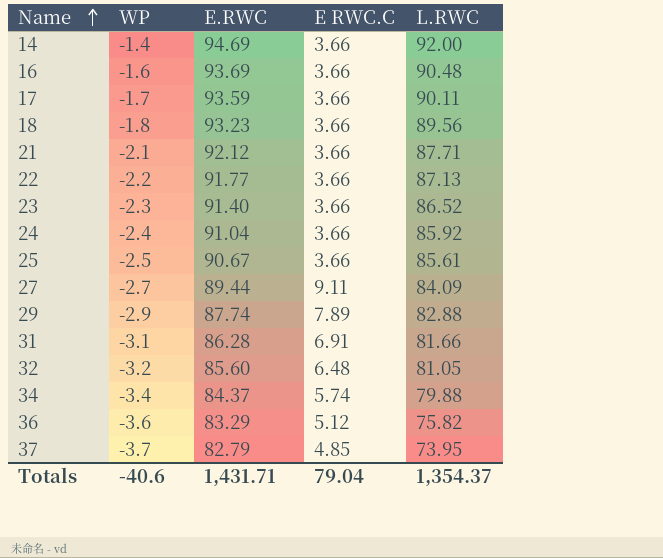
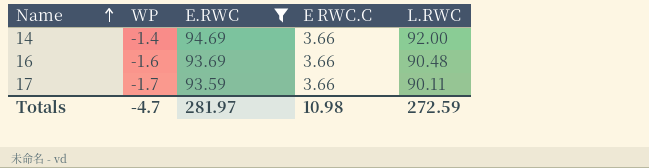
filter: none -> E.RWC >= 93.59
Totals | WP: -40.6 -> -4.7
Totals | E.RWC: 1,431.71 -> 281.97
Totals | E RWC.C: 79.04 -> 10.98
Totals | L.RWC: 1,354.37 -> 272.59

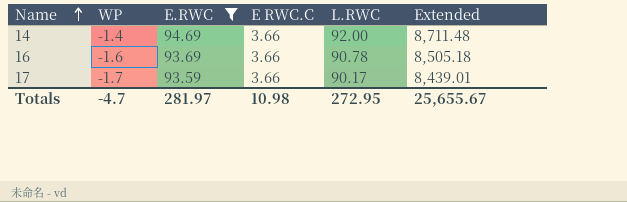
column Extended | formula: none -> [E.RWC] * [L.RWC]
16 | L.RWC: 90.48 -> 90.78
17 | L.RWC: 90.11 -> 90.17
Totals | L.RWC: 272.59 -> 272.95

